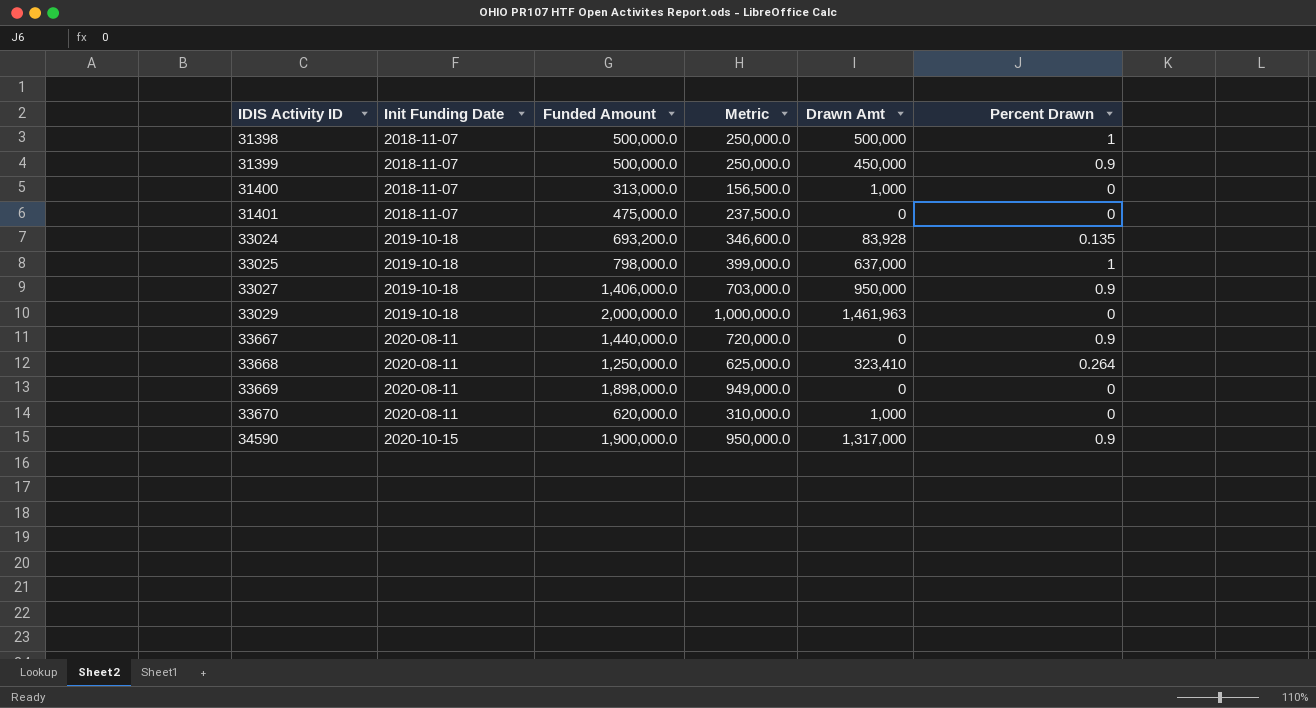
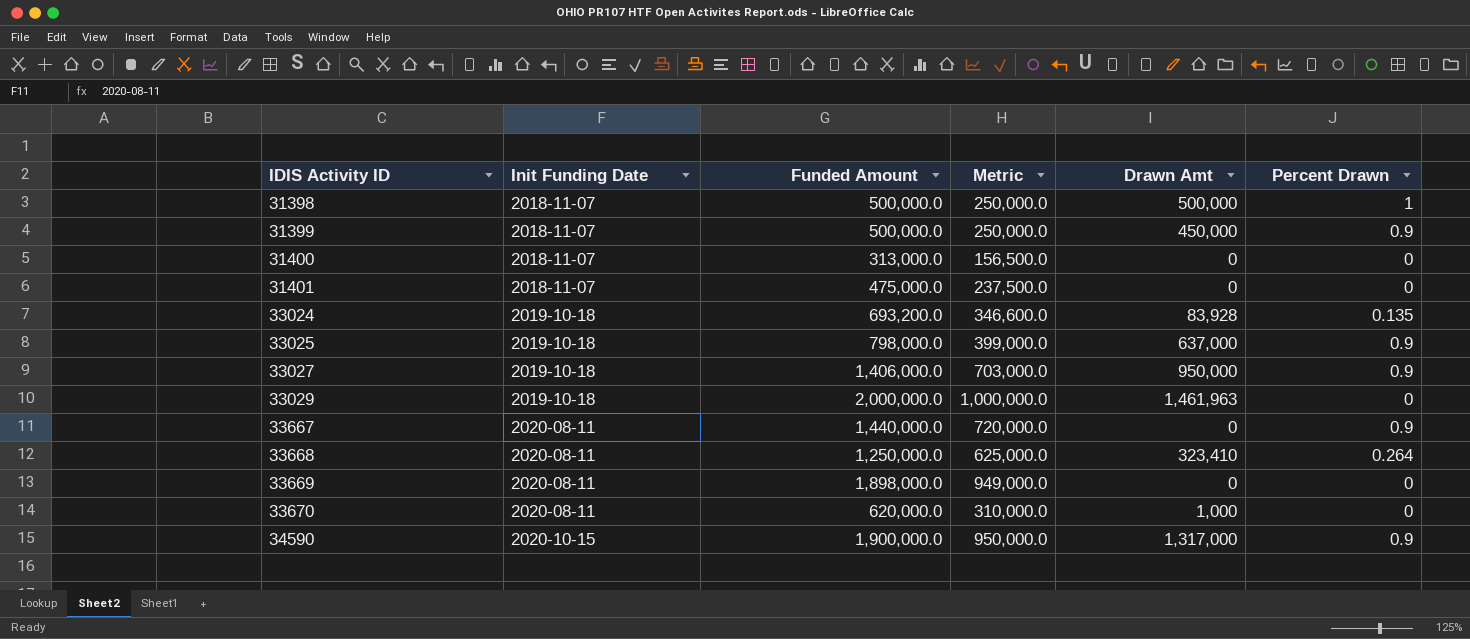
31400 | Drawn Amt: 1,000 -> 0
33025 | Percent Drawn: 1 -> 0.9

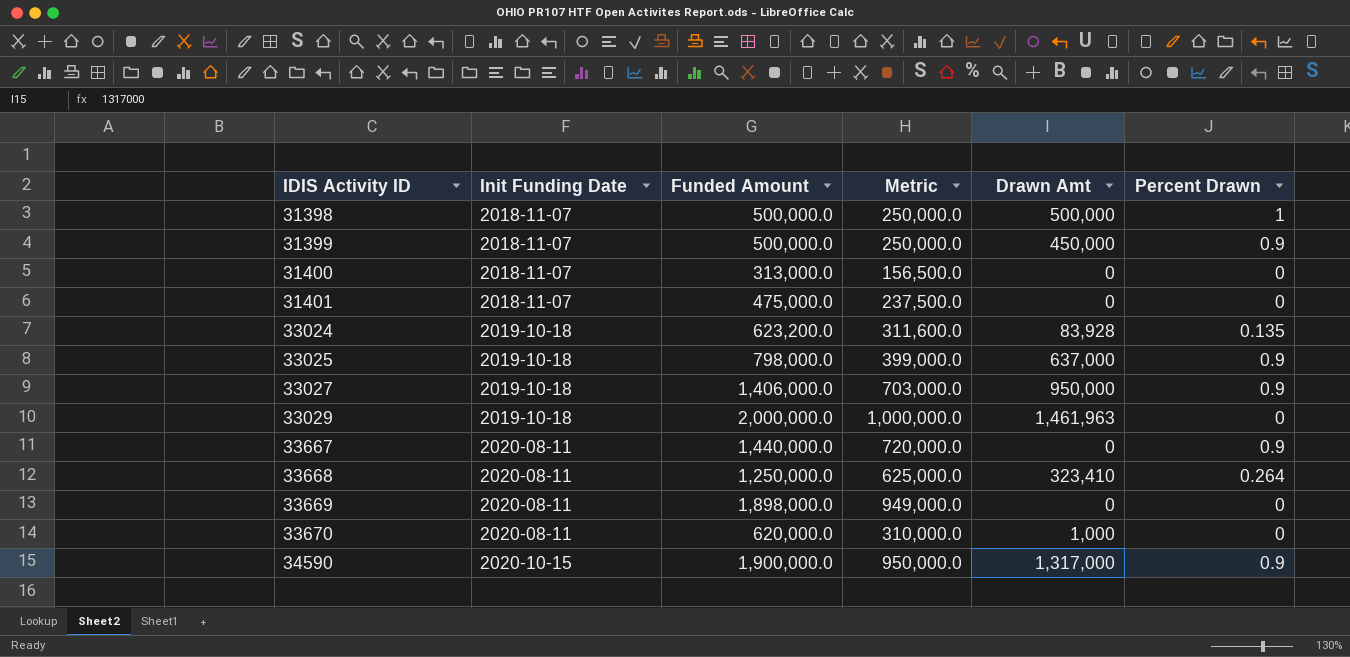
33024 | Funded Amount: 693,200.0 -> 623,200.0
33024 | Metric: 346,600.0 -> 311,600.0

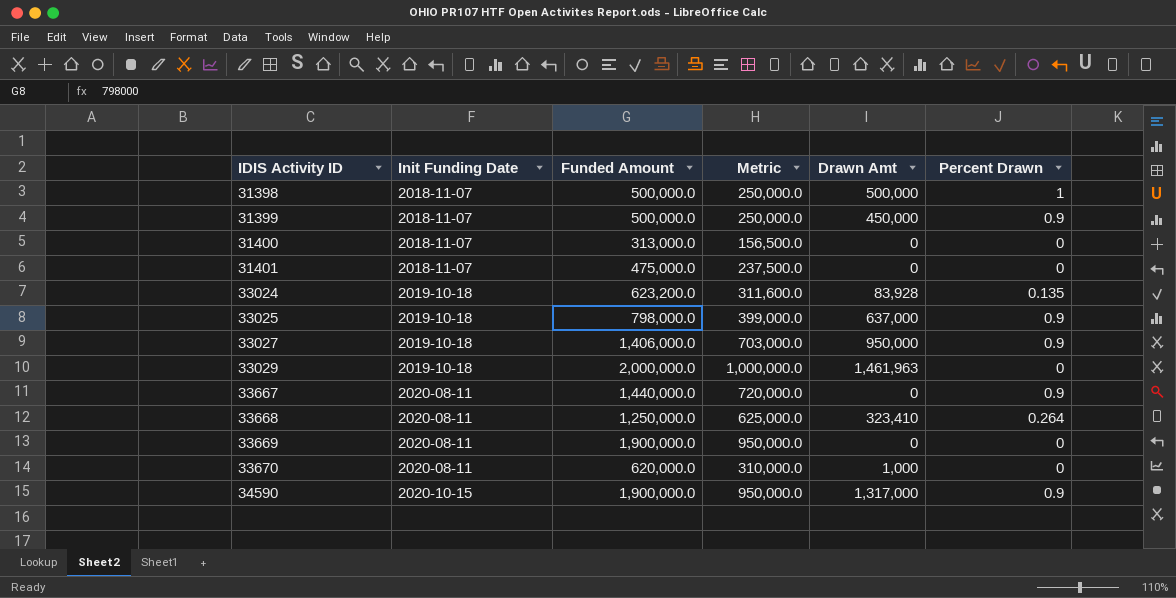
33669 | Funded Amount: 1,898,000.0 -> 1,900,000.0
33669 | Metric: 949,000.0 -> 950,000.0

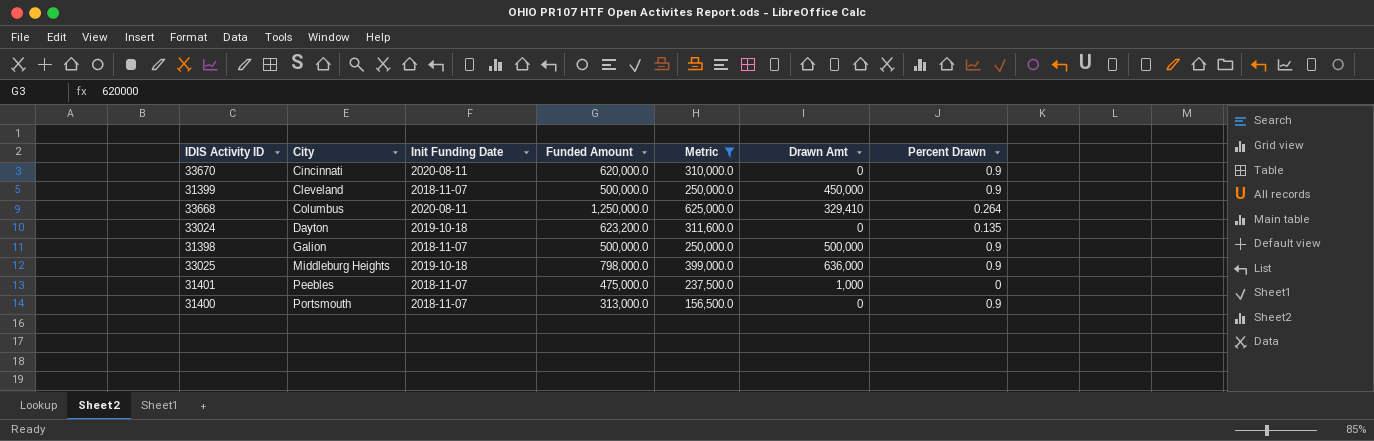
filter: none -> Metric <= 625,000.0
row order: IDIS Activity ID ascending -> City ascending
column City | position: none -> 2
33670 | Drawn Amt: 1,000 -> 0
33670 | Percent Drawn: 0 -> 0.9
33668 | Drawn Amt: 323,410 -> 329,410
33024 | Drawn Amt: 83,928 -> 0
31398 | Percent Drawn: 1 -> 0.9
33025 | Drawn Amt: 637,000 -> 636,000
31401 | Drawn Amt: 0 -> 1,000
31400 | Percent Drawn: 0 -> 0.9

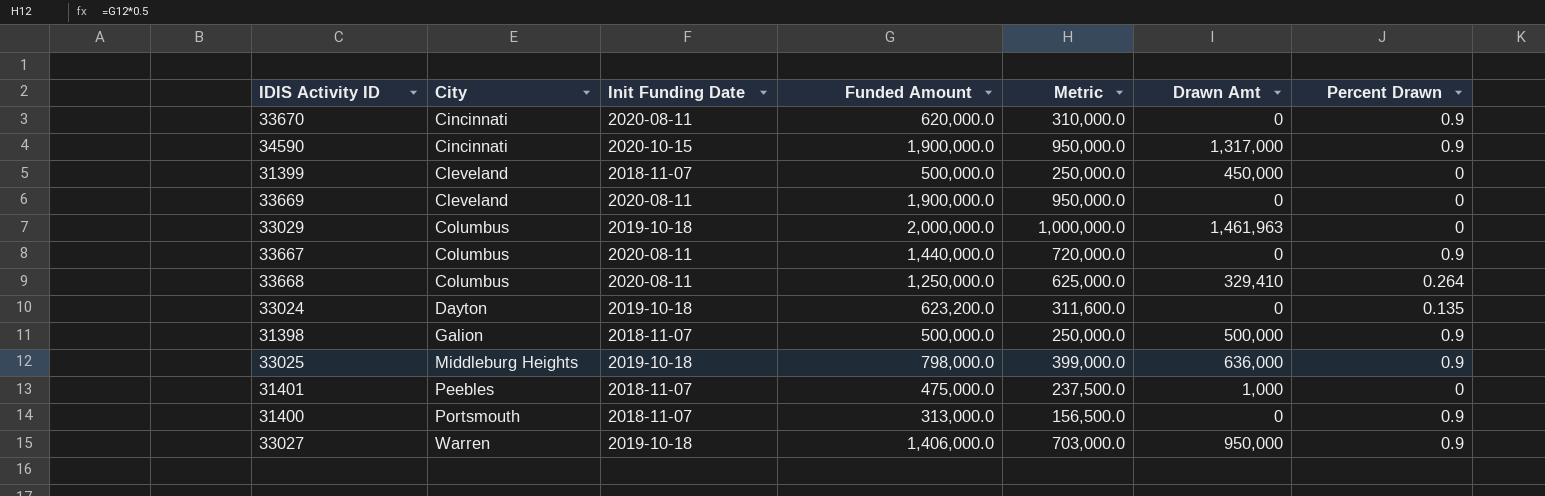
filter: Metric <= 625,000.0 -> none
31399 | Percent Drawn: 0.9 -> 0

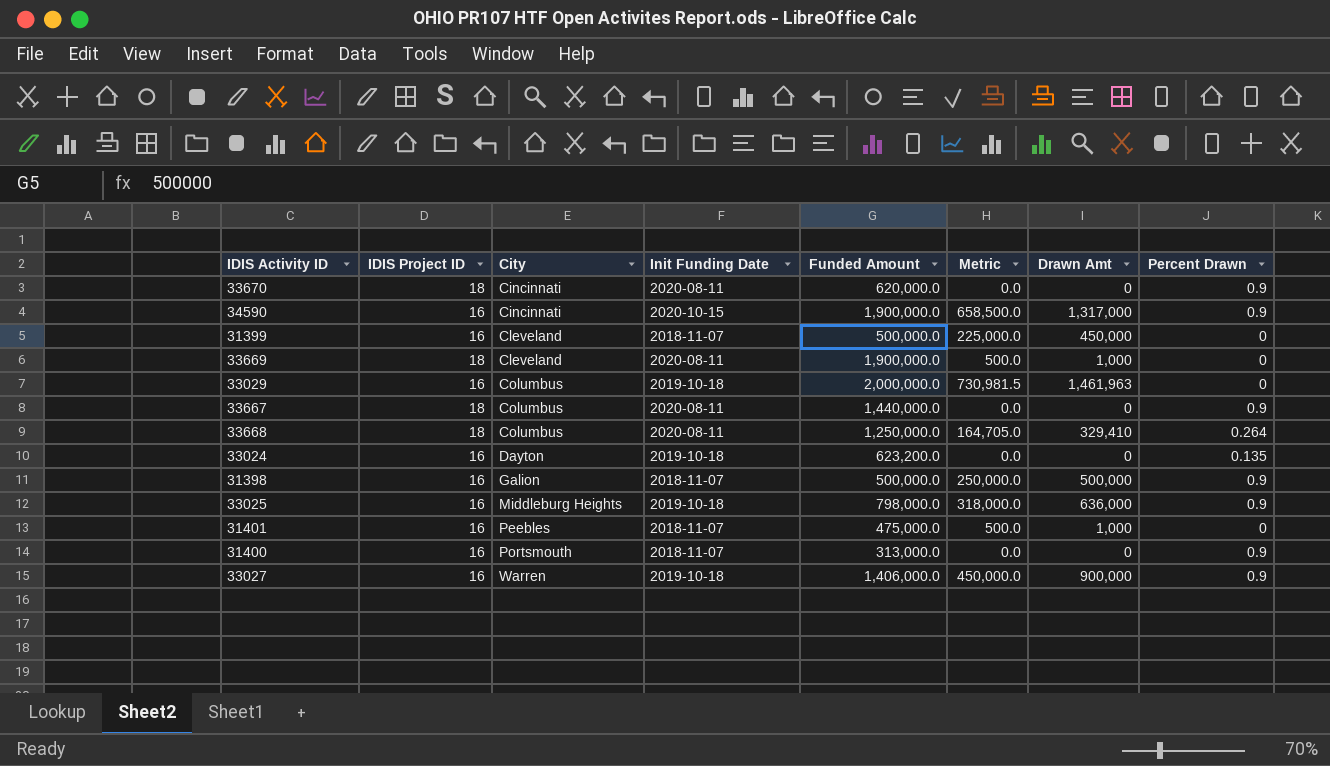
column IDIS Project ID | position: none -> 2
column Metric | formula: [Funded Amount] * 0.5 -> [Drawn Amt] * 0.5
33669 | Drawn Amt: 0 -> 1,000
33027 | Drawn Amt: 950,000 -> 900,000

